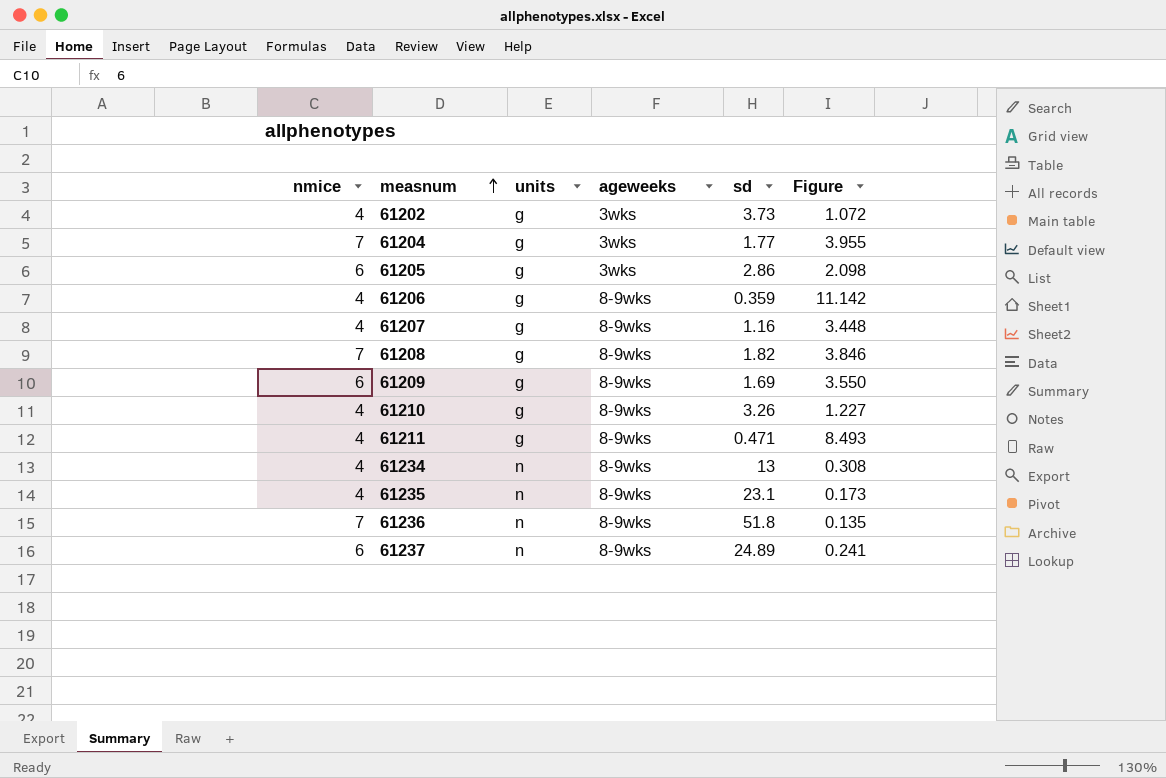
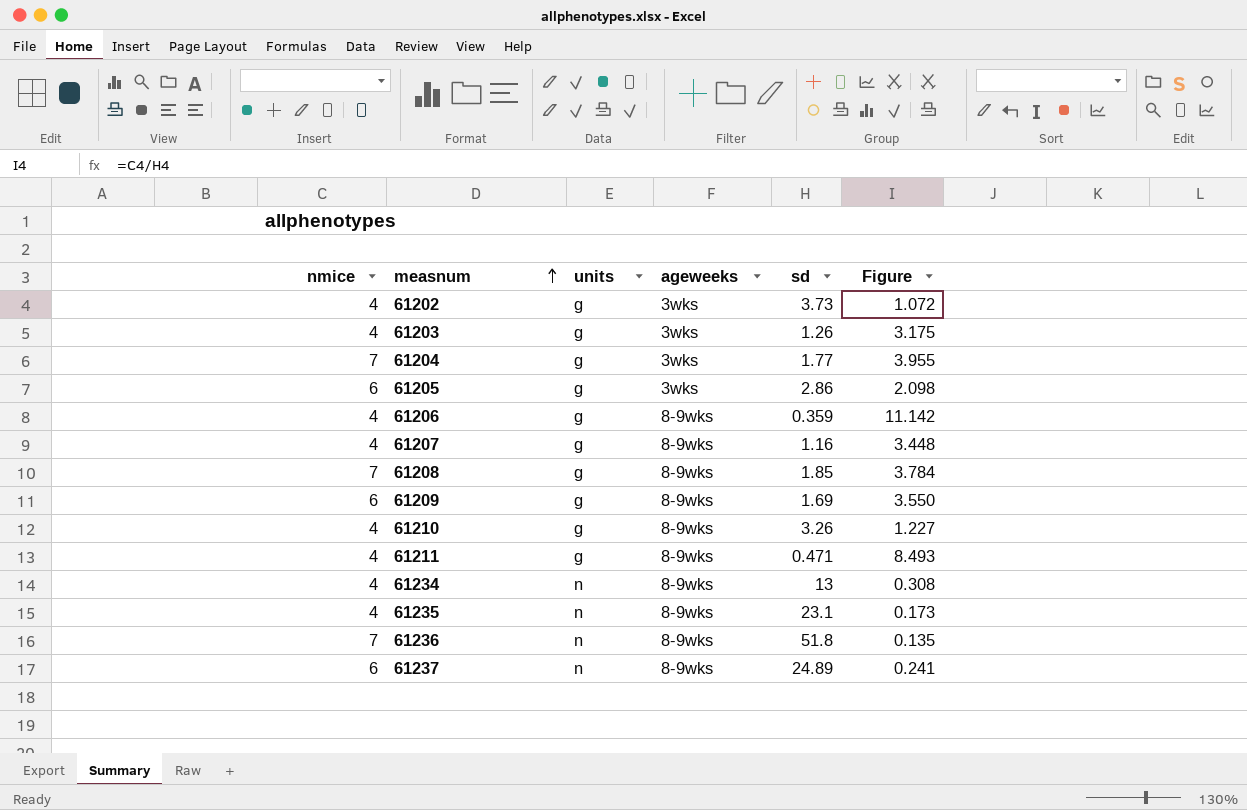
row 61203: none -> 4 | g | 3wks | 1.26 | 3.175
61208 | sd: 1.82 -> 1.85
61208 | Figure: 3.846 -> 3.784

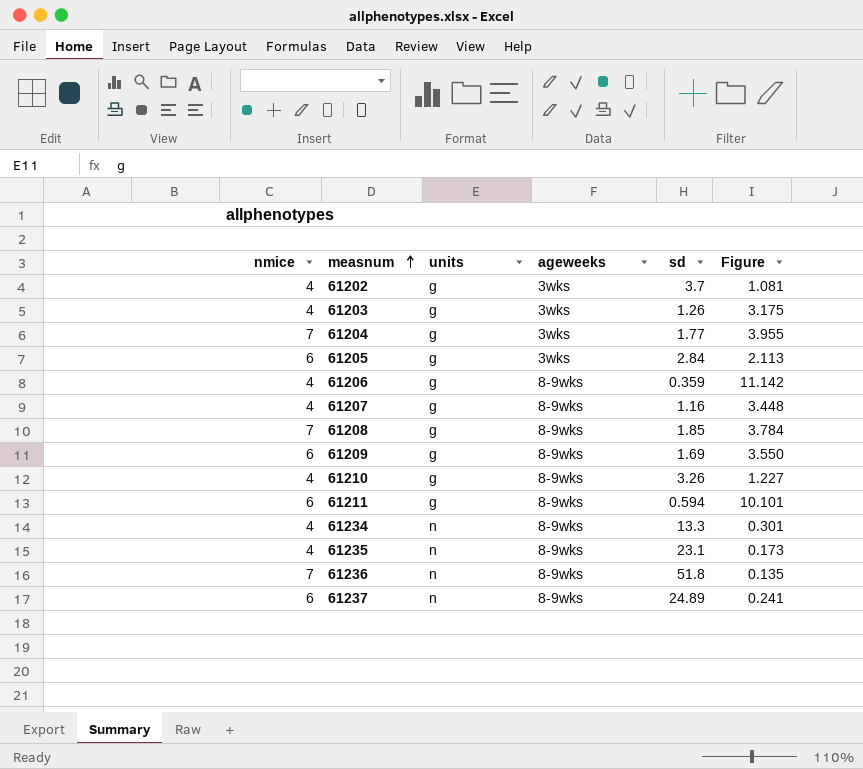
61202 | sd: 3.73 -> 3.7
61202 | Figure: 1.072 -> 1.081
61205 | sd: 2.86 -> 2.84
61205 | Figure: 2.098 -> 2.113
61211 | nmice: 4 -> 6
61211 | sd: 0.471 -> 0.594
61211 | Figure: 8.493 -> 10.101
61234 | sd: 13 -> 13.3
61234 | Figure: 0.308 -> 0.301

